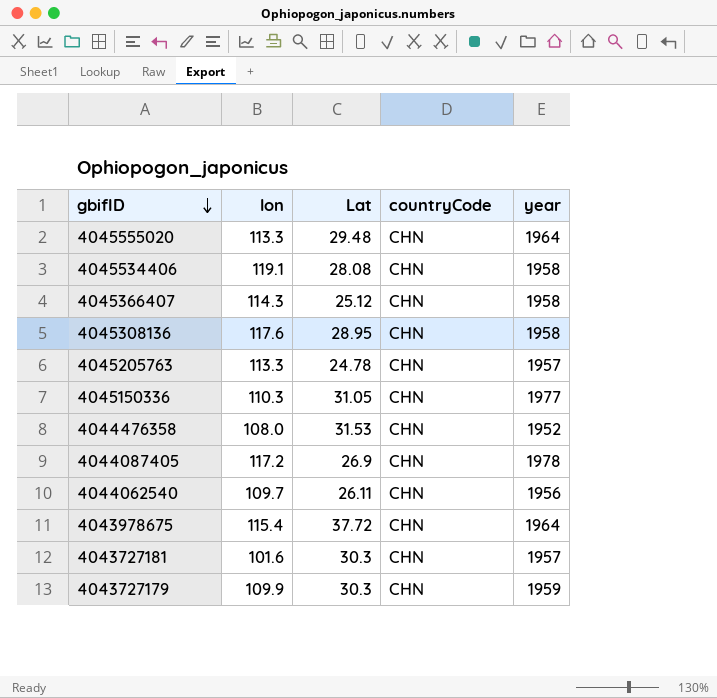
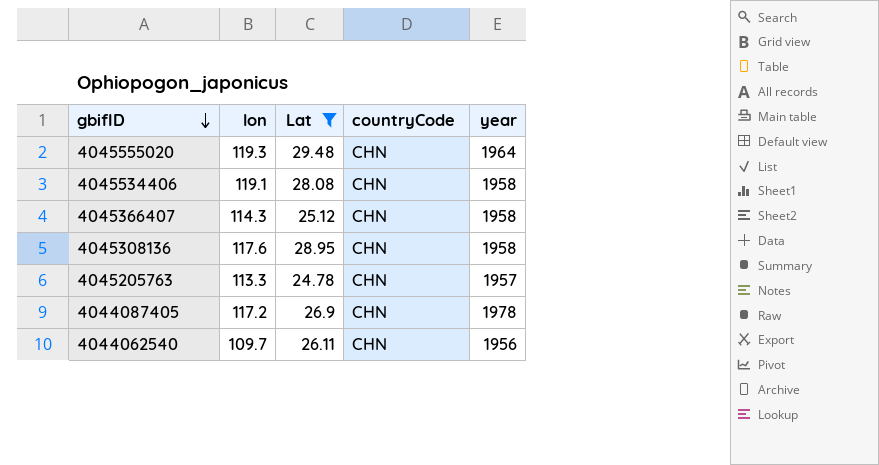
filter: none -> Lat <= 29.48
4045555020 | lon: 113.3 -> 119.3

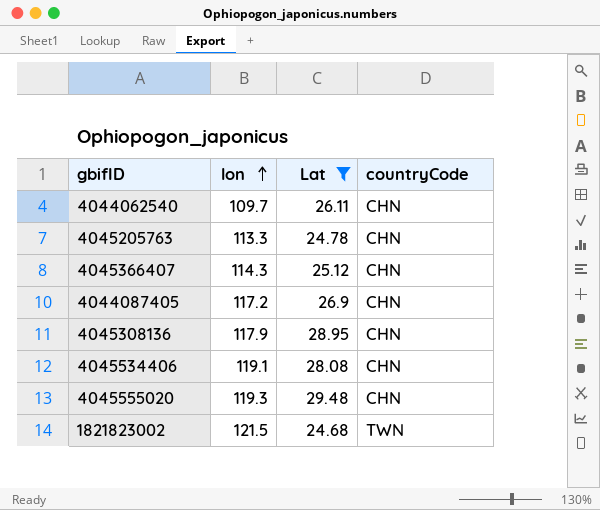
row order: gbifID descending -> lon ascending
column year | position: 5 -> none
4045308136 | lon: 117.6 -> 117.9
row 1821823002: none -> 121.5 | 24.68 | TWN

